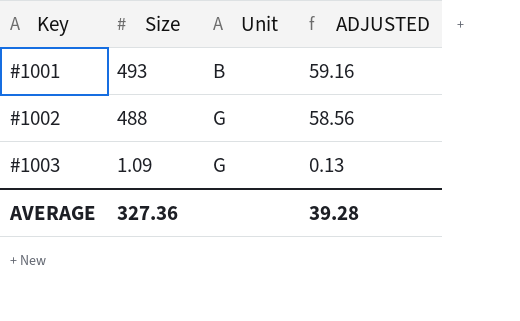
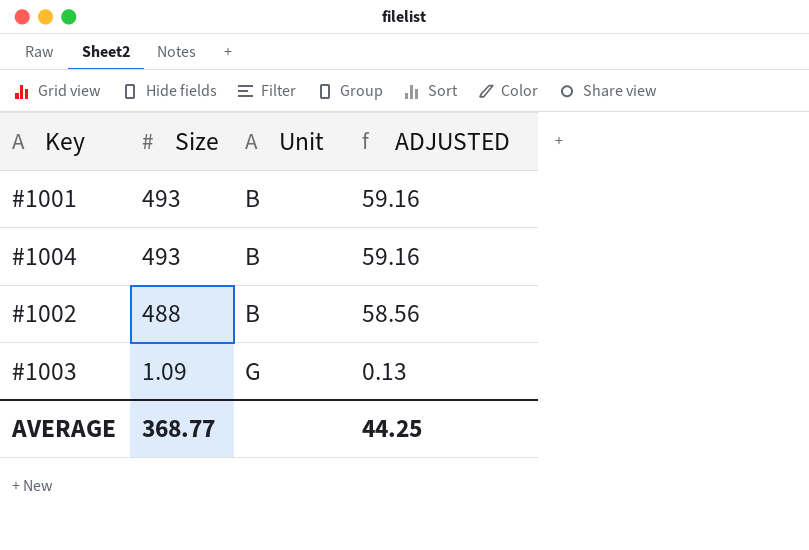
row #1004: none -> 493 | B | 59.16
#1002 | Unit: G -> B
AVERAGE | Size: 327.36 -> 368.77
AVERAGE | ADJUSTED: 39.28 -> 44.25

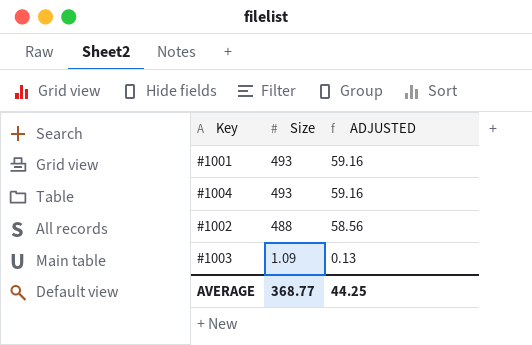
column Unit | position: 3 -> none

